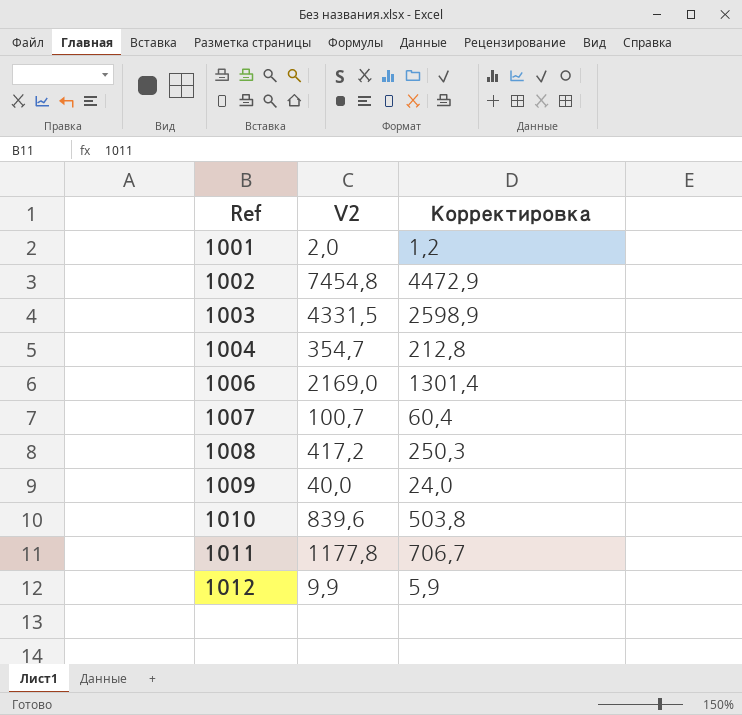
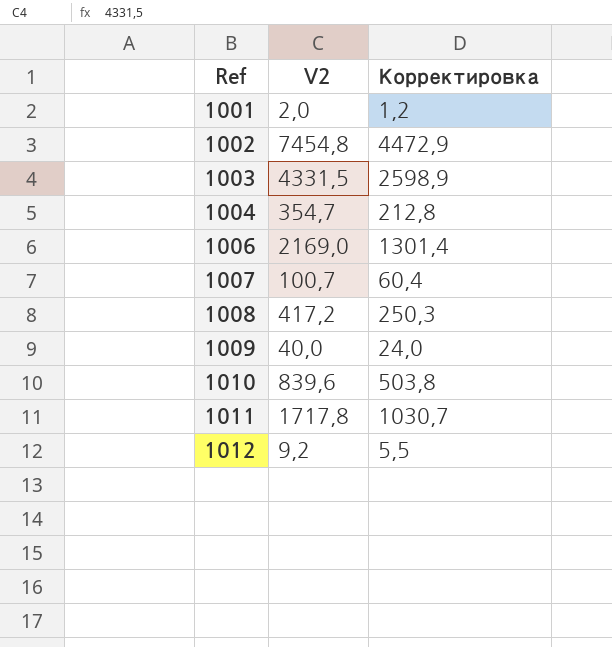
1011 | V2: 1177,8 -> 1717,8
1011 | Корректировка: 706,7 -> 1030,7
1012 | V2: 9,9 -> 9,2
1012 | Корректировка: 5,9 -> 5,5

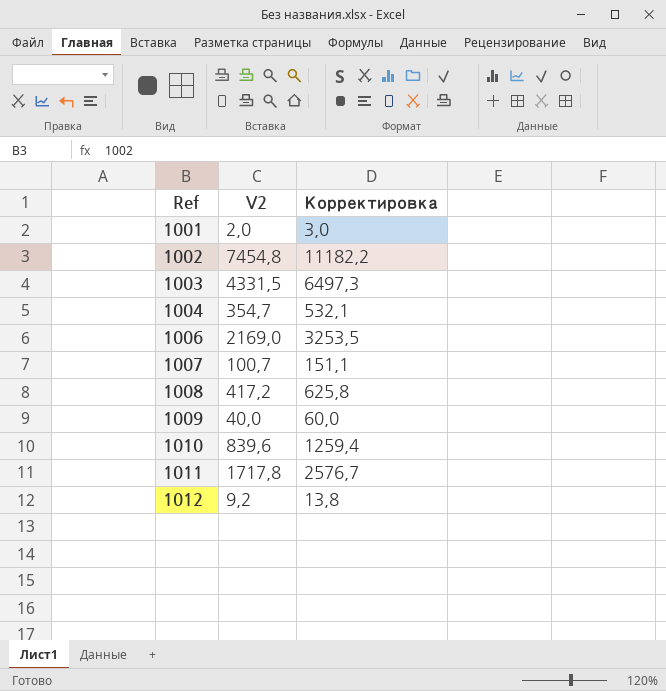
column Корректировка | formula: [V2] * 0,6 -> [V2] * 1,5

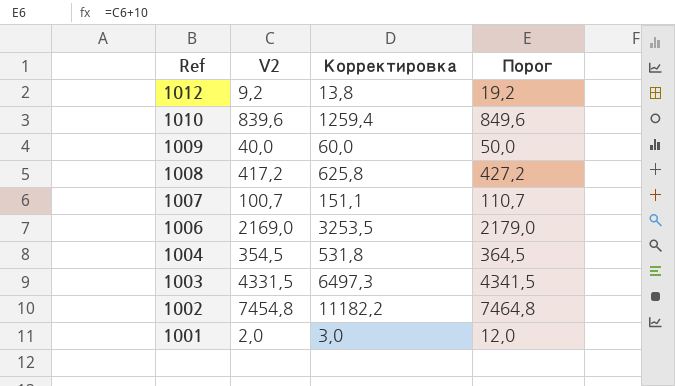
row order: Ref ascending -> Ref descending
column Порог | formula: none -> [V2] + 10
row 1011: 1717,8 | 2576,7 -> none
1004 | V2: 354,7 -> 354,5
1004 | Корректировка: 532,1 -> 531,8

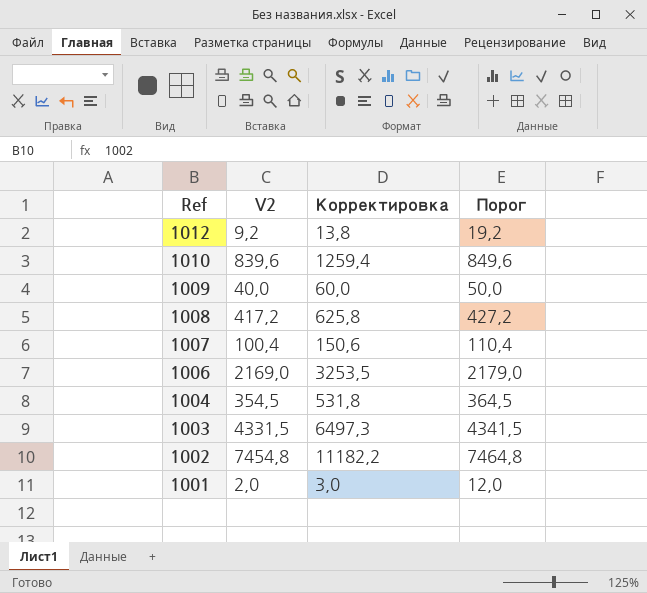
1007 | V2: 100,7 -> 100,4
1007 | Корректировка: 151,1 -> 150,6
1007 | Порог: 110,7 -> 110,4

